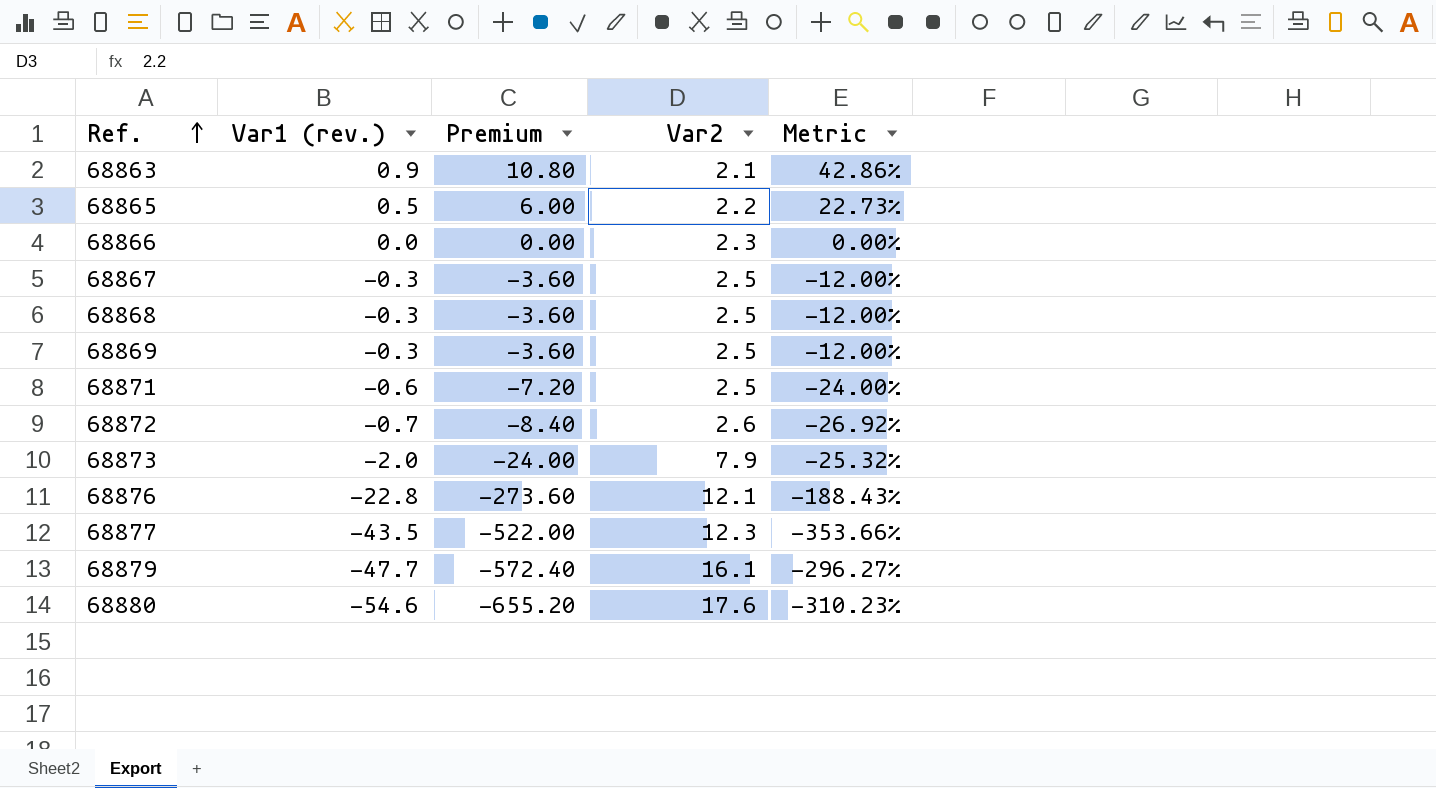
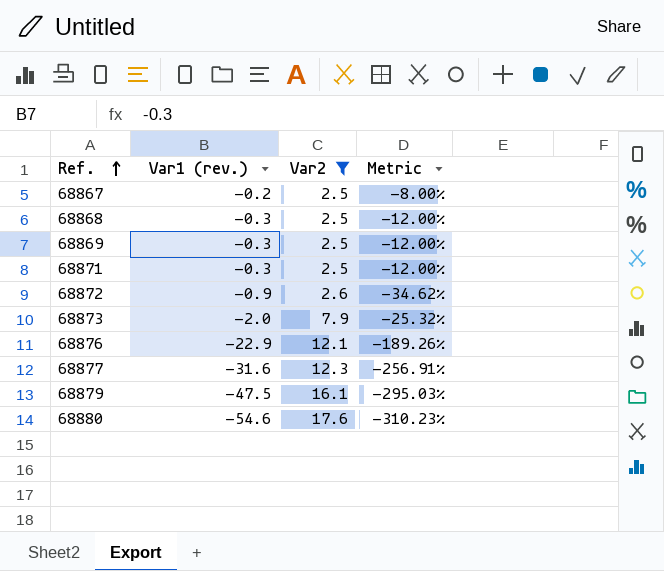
filter: none -> Var2 >= 2.5
column Premium | formula: [Var1 (rev.)] * 12 -> none
68867 | Var1 (rev.): -0.3 -> -0.2
68867 | Metric: -12.00% -> -8.00%
68871 | Var1 (rev.): -0.6 -> -0.3
68871 | Metric: -24.00% -> -12.00%
68872 | Var1 (rev.): -0.7 -> -0.9
68872 | Metric: -26.92% -> -34.62%
68876 | Var1 (rev.): -22.8 -> -22.9
68876 | Metric: -188.43% -> -189.26%
68877 | Var1 (rev.): -43.5 -> -31.6
68877 | Metric: -353.66% -> -256.91%
68879 | Var1 (rev.): -47.7 -> -47.5
68879 | Metric: -296.27% -> -295.03%

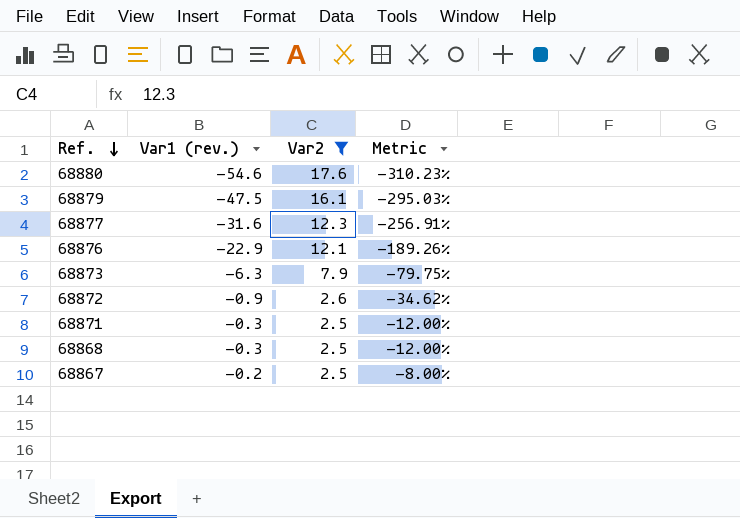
row order: Ref. ascending -> Ref. descending
row 68869: -0.3 | 2.5 | -12.00% -> none
68873 | Var1 (rev.): -2.0 -> -6.3
68873 | Metric: -25.32% -> -79.75%

